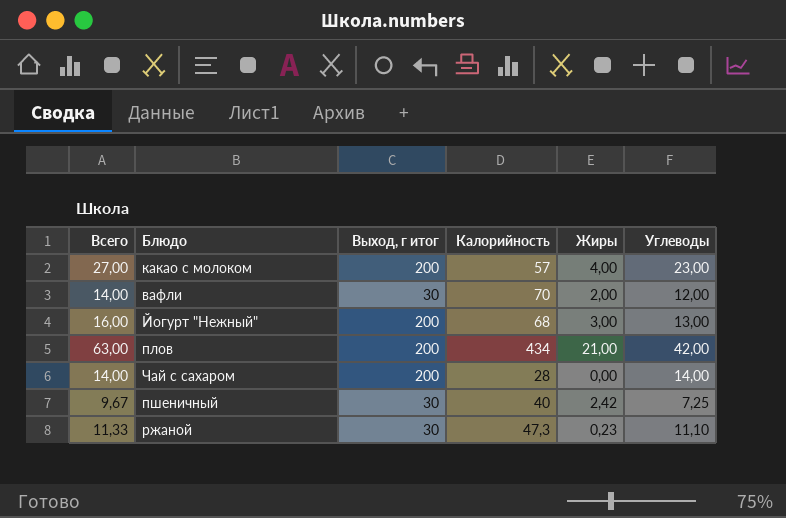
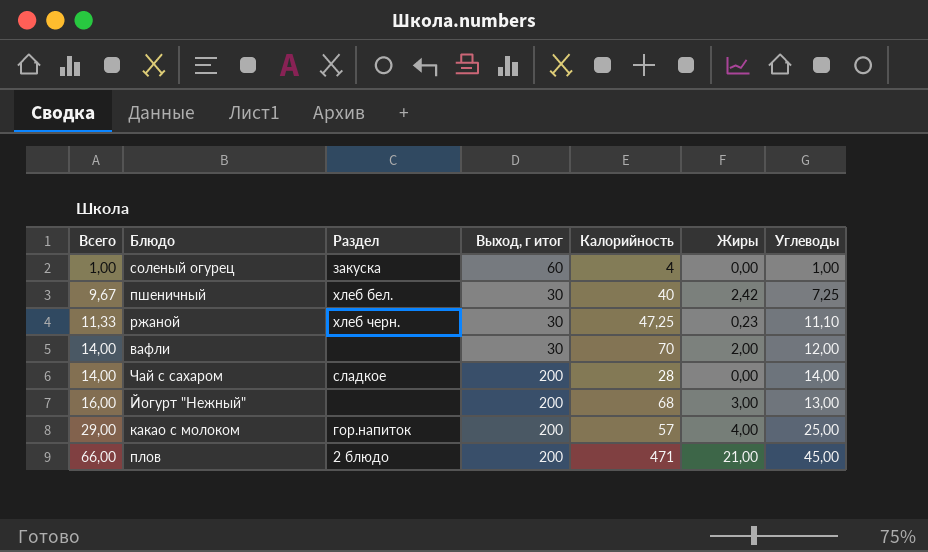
row order: none -> Всего ascending
column Раздел | position: none -> 3
row соленый огурец: none -> 1,00 | закуска | 60 | 4 | 0,00 | 1,00
ржаной | Калорийность: 47,3 -> 47,25
какао с молоком | Всего: 27,00 -> 29,00
какао с молоком | Углеводы: 23,00 -> 25,00
плов | Всего: 63,00 -> 66,00
плов | Калорийность: 434 -> 471
плов | Углеводы: 42,00 -> 45,00

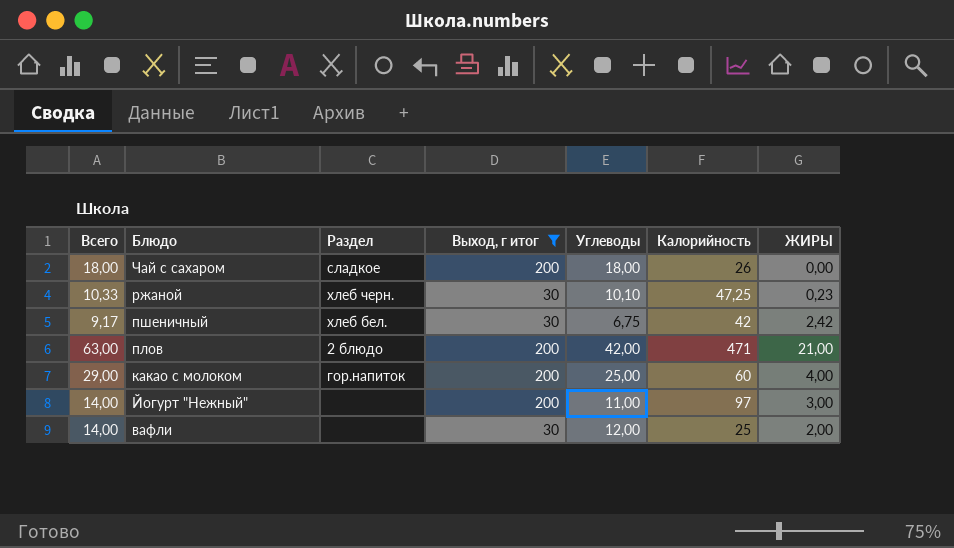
filter: none -> Выход, г итог != 60
row order: Всего ascending -> Блюдо descending
column Углеводы | position: 7 -> 5
column name: Жиры -> ЖИРЫ
Чай с сахаром | Всего: 14,00 -> 18,00
Чай с сахаром | Углеводы: 14,00 -> 18,00
Чай с сахаром | Калорийность: 28 -> 26
ржаной | Всего: 11,33 -> 10,33
ржаной | Углеводы: 11,10 -> 10,10
пшеничный | Всего: 9,67 -> 9,17
пшеничный | Углеводы: 7,25 -> 6,75
пшеничный | Калорийность: 40 -> 42
плов | Всего: 66,00 -> 63,00
плов | Углеводы: 45,00 -> 42,00
какао с молоком | Калорийность: 57 -> 60
Йогурт "Нежный" | Всего: 16,00 -> 14,00
Йогурт "Нежный" | Углеводы: 13,00 -> 11,00
Йогурт "Нежный" | Калорийность: 68 -> 97
вафли | Калорийность: 70 -> 25

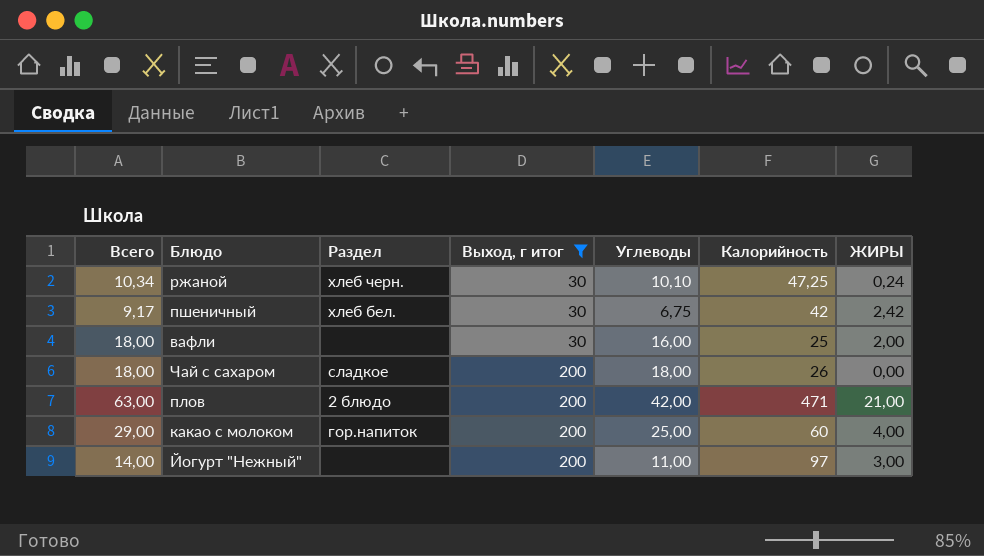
row order: Блюдо descending -> Выход, г итог ascending
ржаной | Всего: 10,33 -> 10,34
ржаной | ЖИРЫ: 0,23 -> 0,24
вафли | Всего: 14,00 -> 18,00
вафли | Углеводы: 12,00 -> 16,00

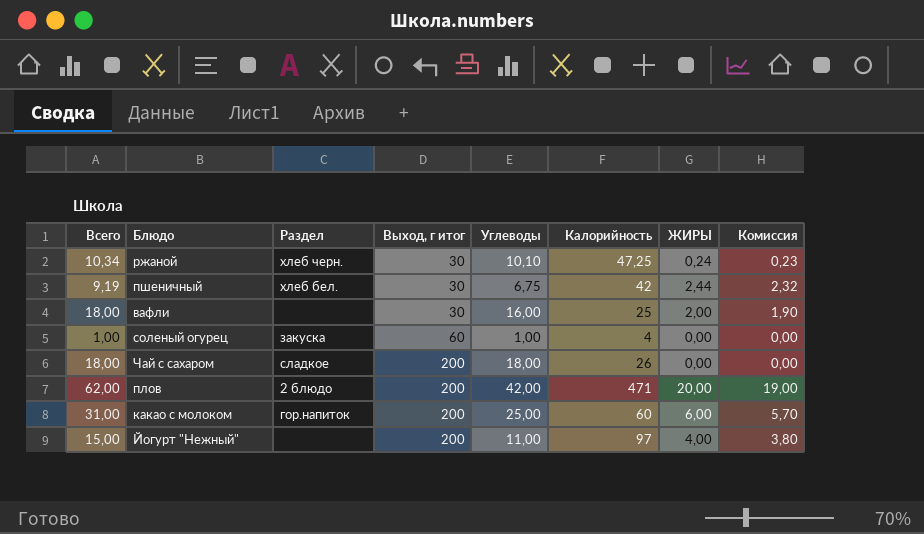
filter: Выход, г итог != 60 -> none
column Комиссия | formula: none -> [ЖИРЫ] * 0,95
пшеничный | Всего: 9,17 -> 9,19
пшеничный | ЖИРЫ: 2,42 -> 2,44
плов | Всего: 63,00 -> 62,00
плов | ЖИРЫ: 21,00 -> 20,00
какао с молоком | Всего: 29,00 -> 31,00
какао с молоком | ЖИРЫ: 4,00 -> 6,00
Йогурт "Нежный" | Всего: 14,00 -> 15,00
Йогурт "Нежный" | ЖИРЫ: 3,00 -> 4,00

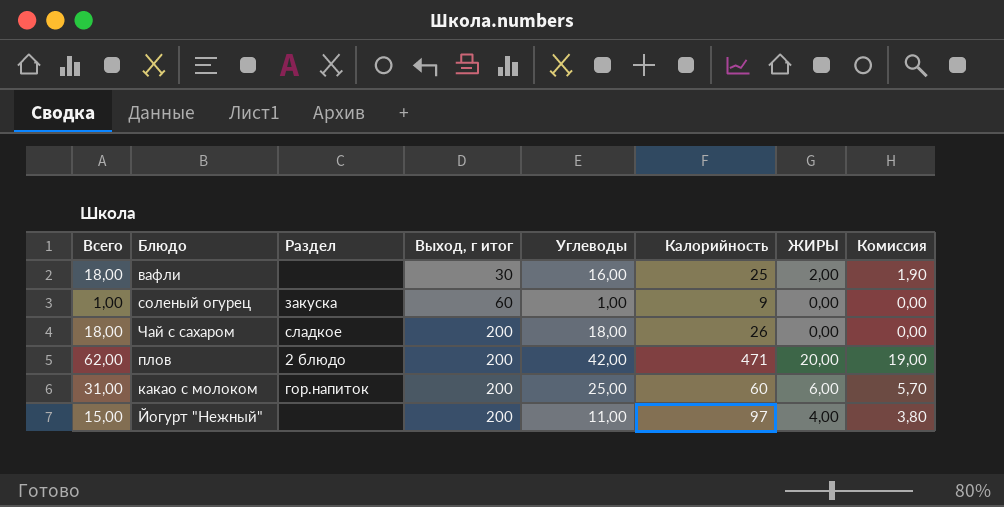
row ржаной: 10,34 | хлеб черн. | 30 | 10,10 | 47,25 | 0,24 | 0,23 -> none
row пшеничный: 9,19 | хлеб бел. | 30 | 6,75 | 42 | 2,44 | 2,32 -> none
соленый огурец | Калорийность: 4 -> 9

